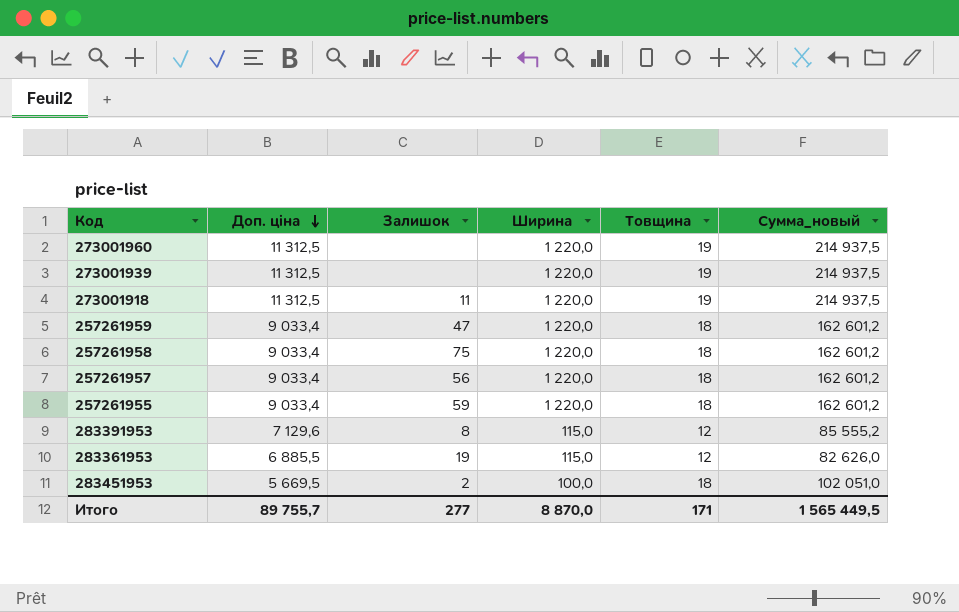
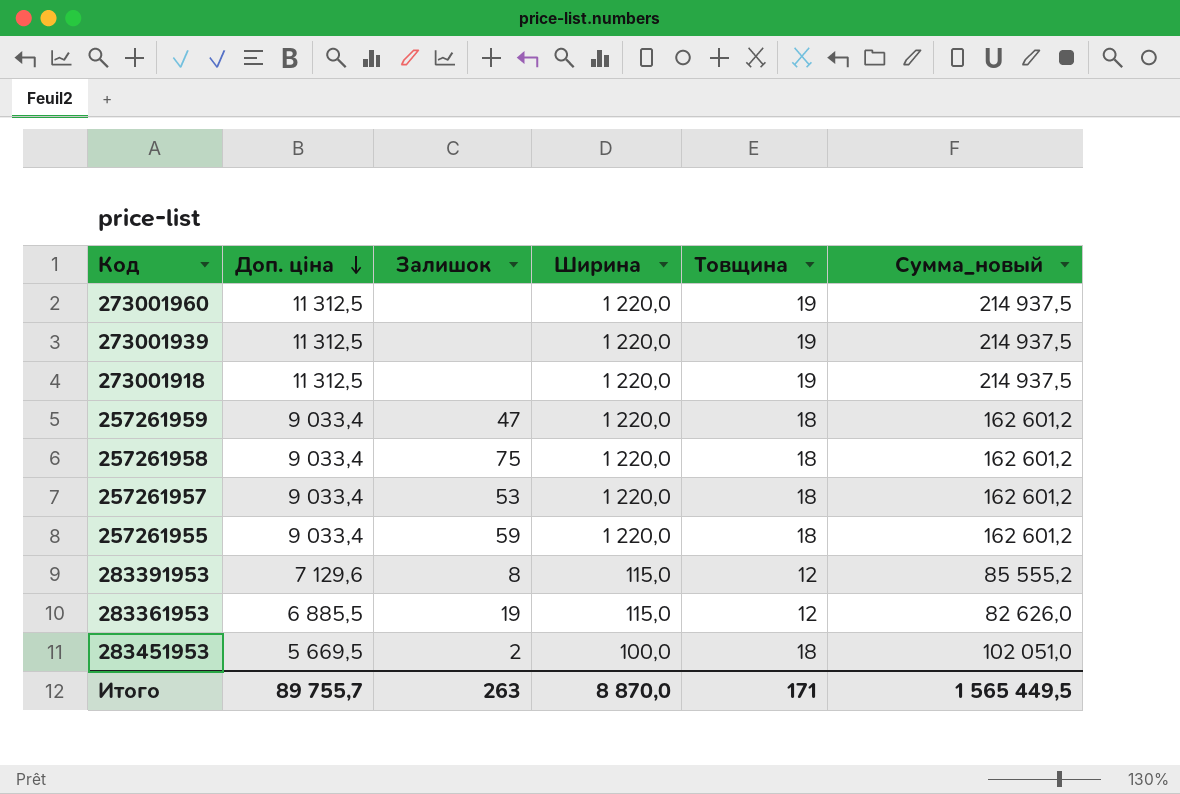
273001918 | Залишок: 11 -> none
257261957 | Залишок: 56 -> 53
Итого | Залишок: 277 -> 263

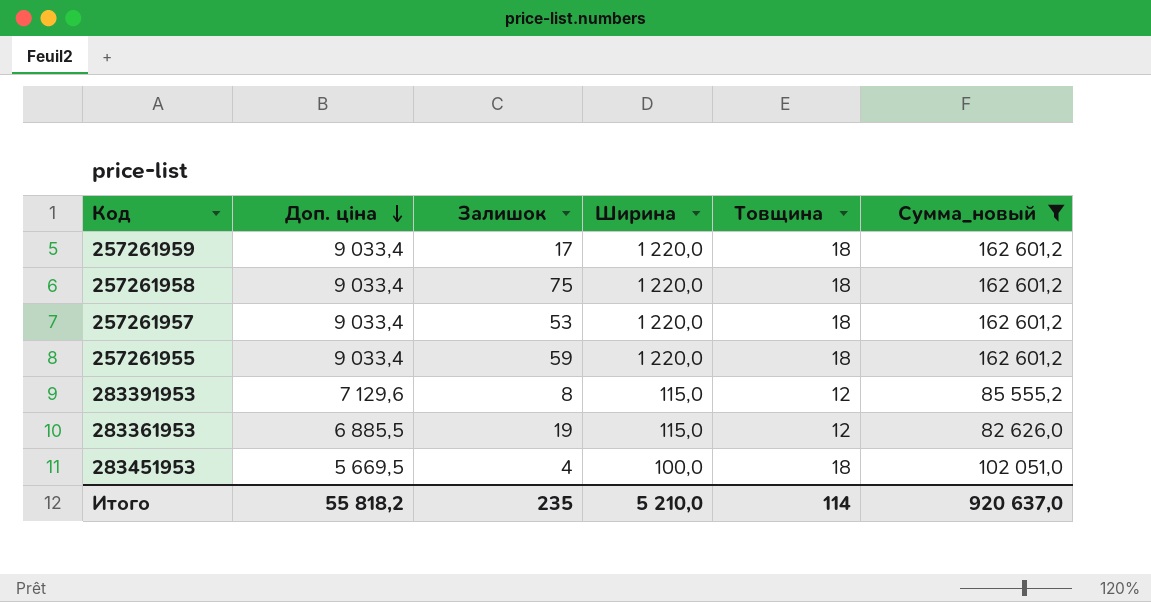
filter: none -> Сумма_новый != 214 937,5
257261959 | Залишок: 47 -> 17
283451953 | Залишок: 2 -> 4
Итого | Доп. ціна: 89 755,7 -> 55 818,2
Итого | Залишок: 263 -> 235
Итого | Ширина: 8 870,0 -> 5 210,0
Итого | Товщина: 171 -> 114
Итого | Сумма_новый: 1 565 449,5 -> 920 637,0

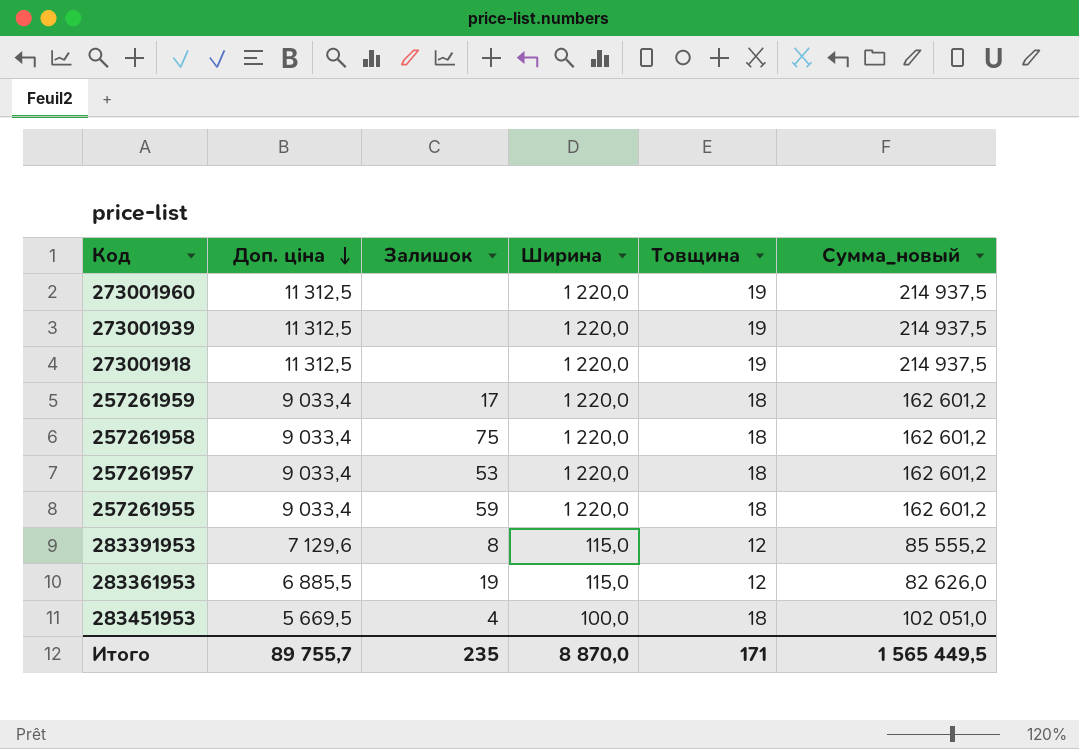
filter: Сумма_новый != 214 937,5 -> none
Итого | Доп. ціна: 55 818,2 -> 89 755,7
Итого | Ширина: 5 210,0 -> 8 870,0
Итого | Товщина: 114 -> 171
Итого | Сумма_новый: 920 637,0 -> 1 565 449,5

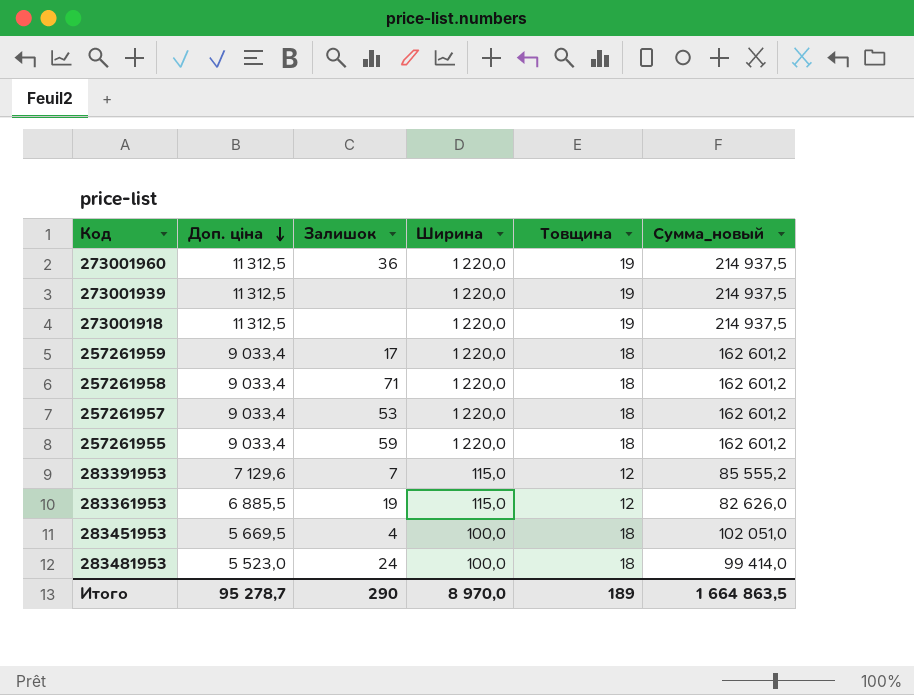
273001960 | Залишок: none -> 36
257261958 | Залишок: 75 -> 71
283391953 | Залишок: 8 -> 7
row 283481953: none -> 5 523,0 | 24 | 100,0 | 18 | 99 414,0
Итого | Доп. ціна: 89 755,7 -> 95 278,7
Итого | Залишок: 235 -> 290
Итого | Ширина: 8 870,0 -> 8 970,0
Итого | Товщина: 171 -> 189
Итого | Сумма_новый: 1 565 449,5 -> 1 664 863,5

